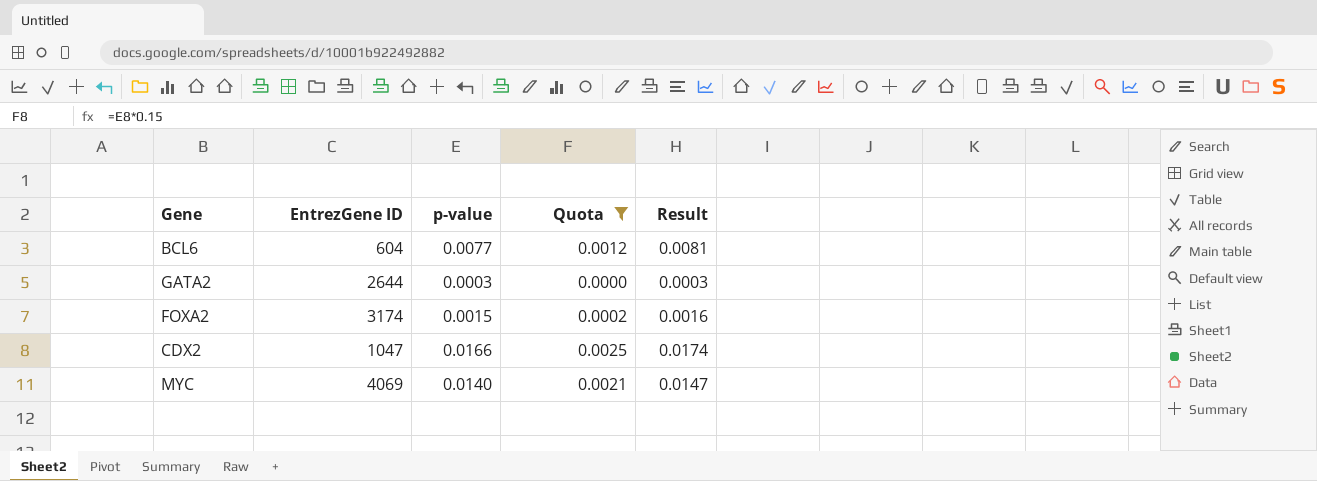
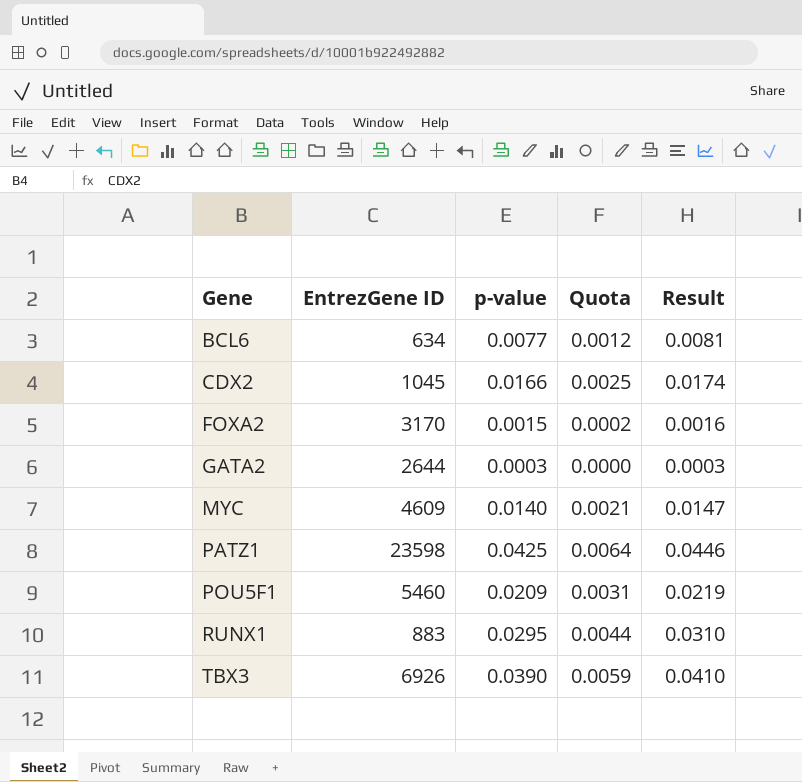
filter: Quota <= 0.0025 -> none
row order: none -> Gene ascending
BCL6 | EntrezGene ID: 604 -> 634
CDX2 | EntrezGene ID: 1047 -> 1045
FOXA2 | EntrezGene ID: 3174 -> 3170
MYC | EntrezGene ID: 4069 -> 4609

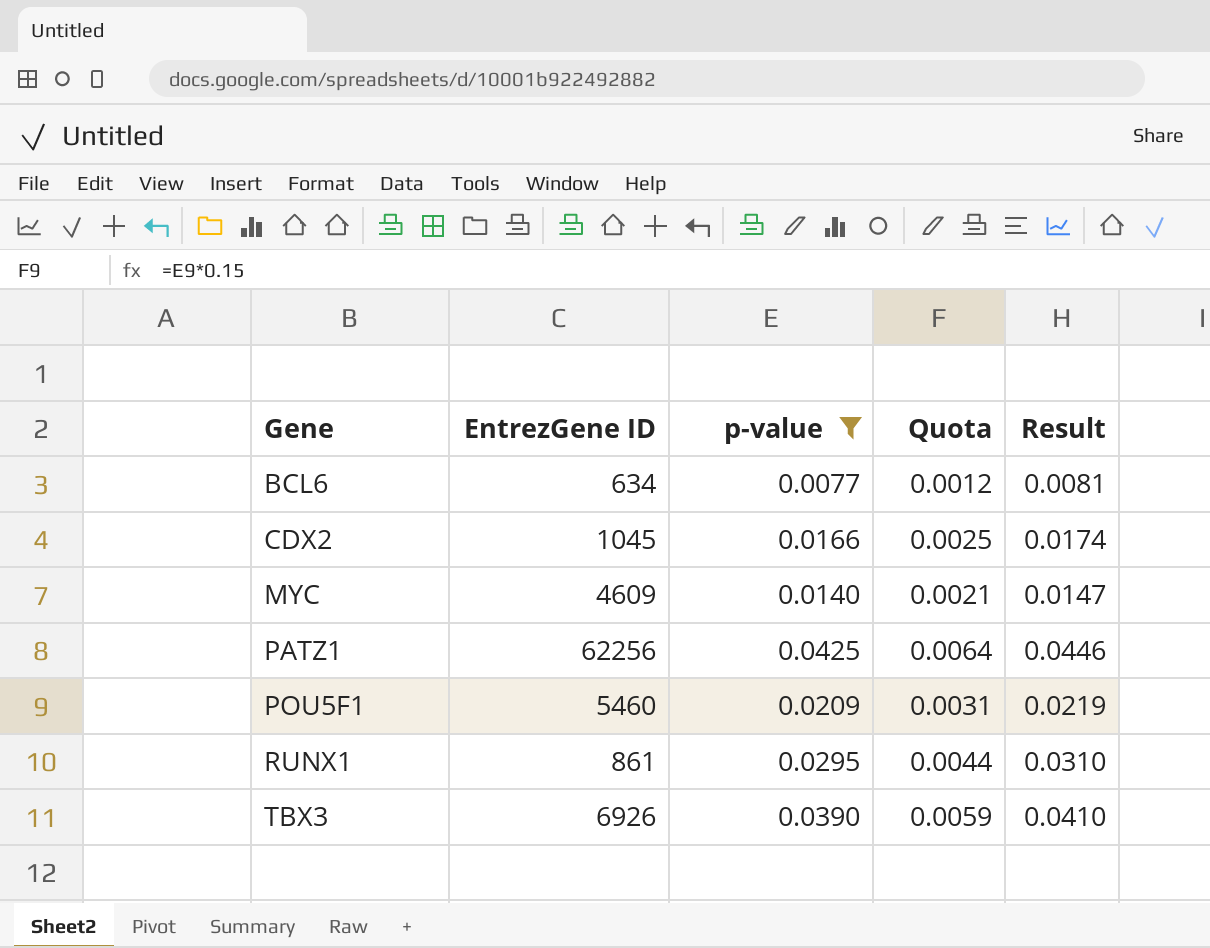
filter: none -> p-value >= 0.0077
PATZ1 | EntrezGene ID: 23598 -> 62256
RUNX1 | EntrezGene ID: 883 -> 861

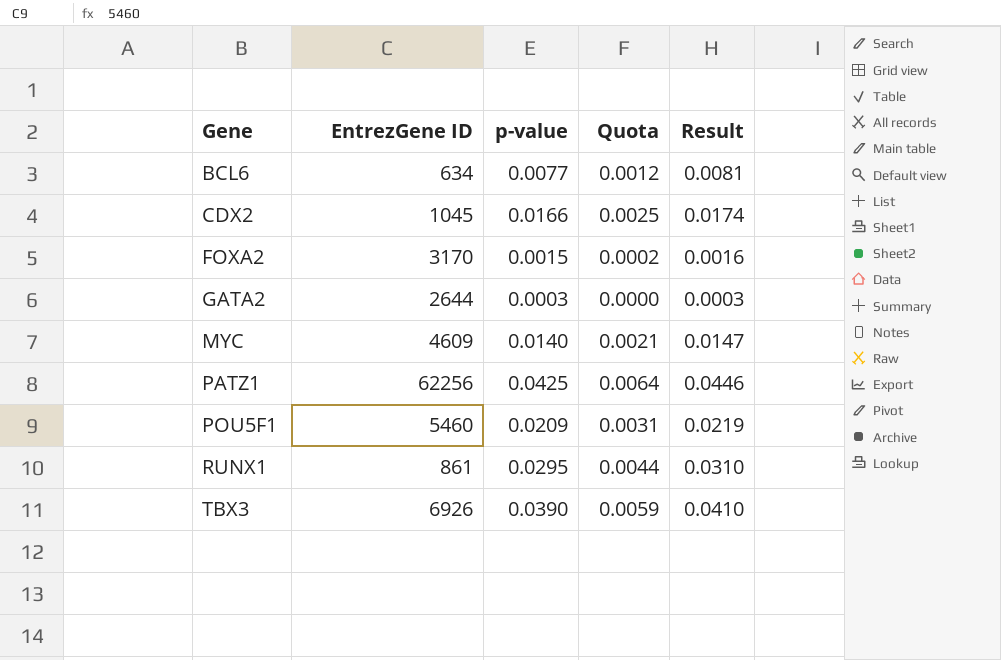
filter: p-value >= 0.0077 -> none

